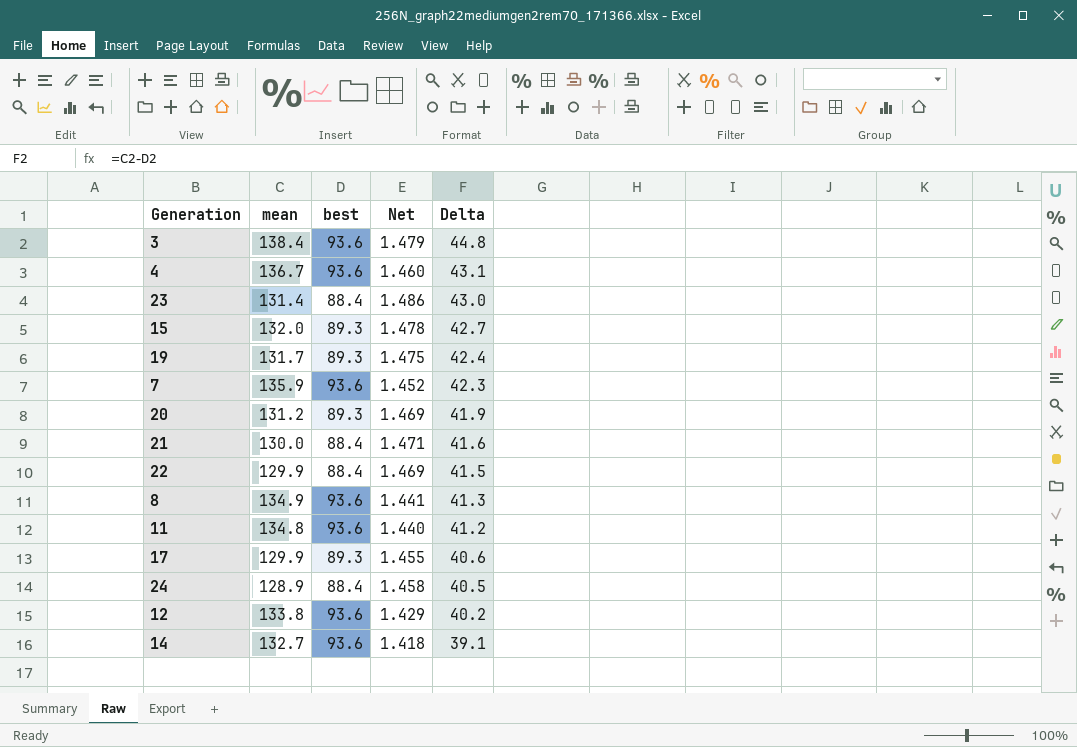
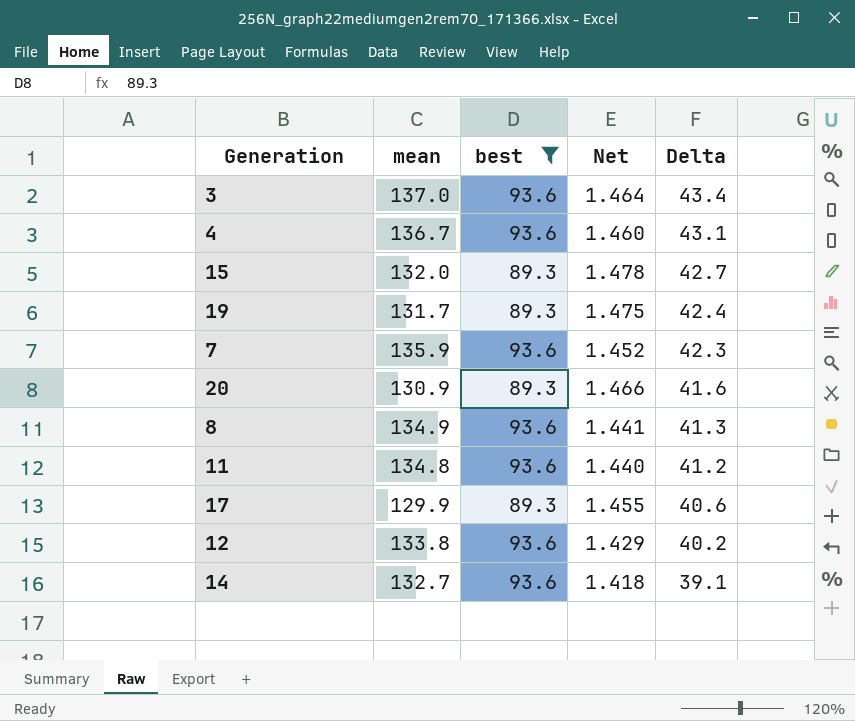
filter: none -> best != 88.4
3 | mean: 138.4 -> 137.0
3 | Net: 1.479 -> 1.464
3 | Delta: 44.8 -> 43.4
20 | mean: 131.2 -> 130.9
20 | Net: 1.469 -> 1.466
20 | Delta: 41.9 -> 41.6

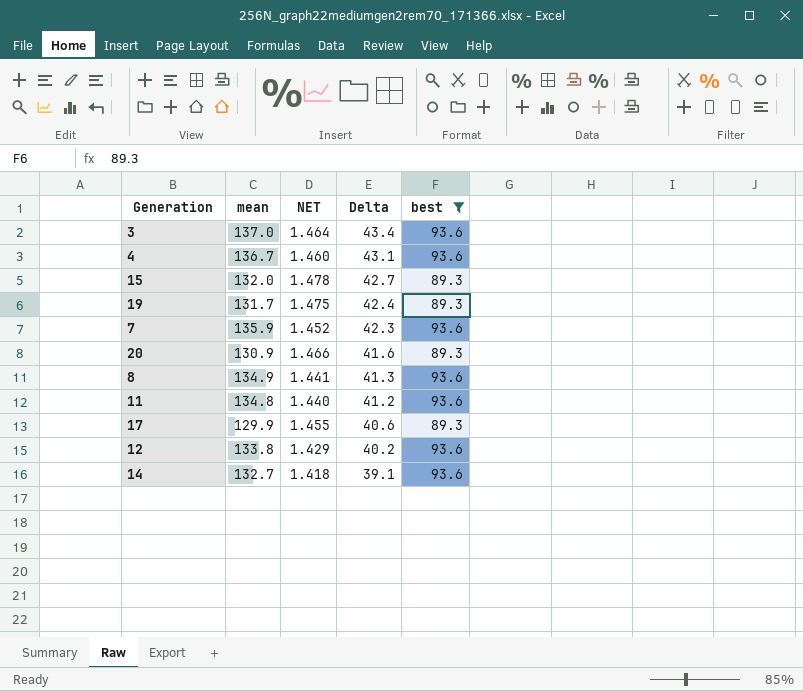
column name: Net -> NET
column best | position: 3 -> 5

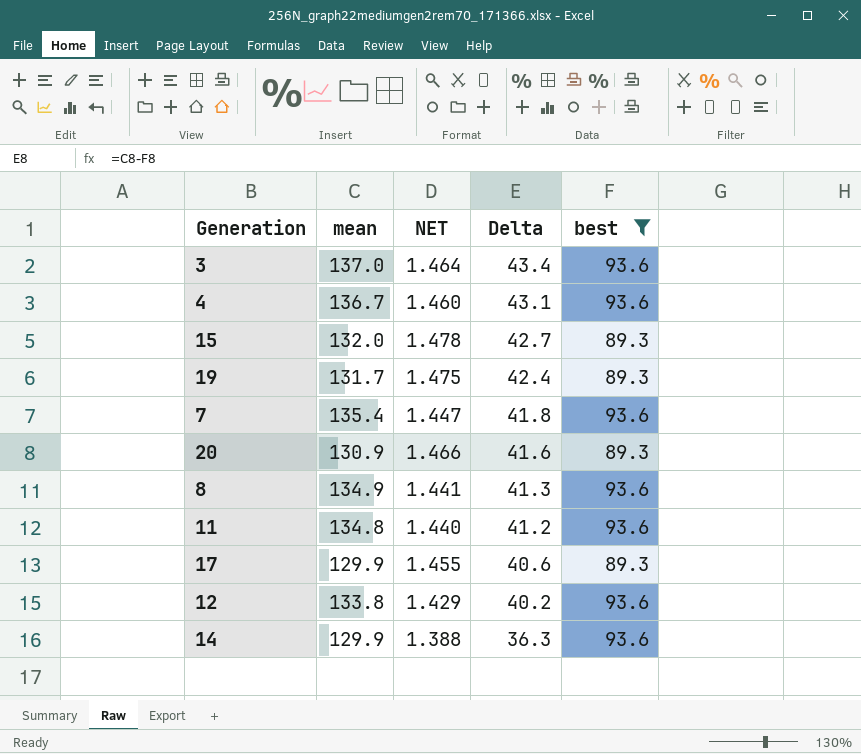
7 | mean: 135.9 -> 135.4
7 | NET: 1.452 -> 1.447
7 | Delta: 42.3 -> 41.8
14 | mean: 132.7 -> 129.9
14 | NET: 1.418 -> 1.388
14 | Delta: 39.1 -> 36.3

